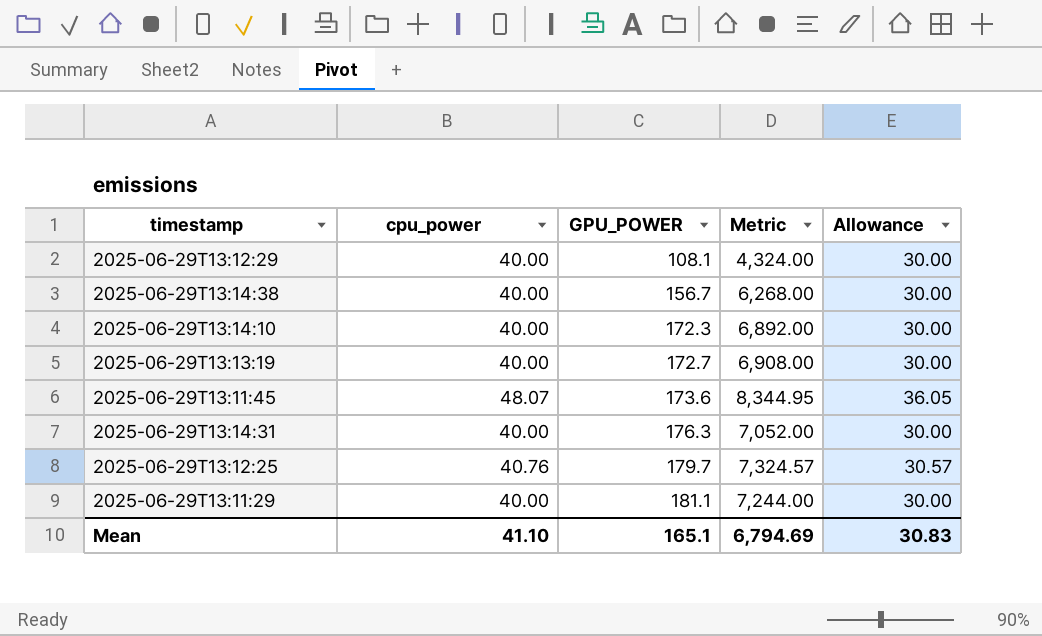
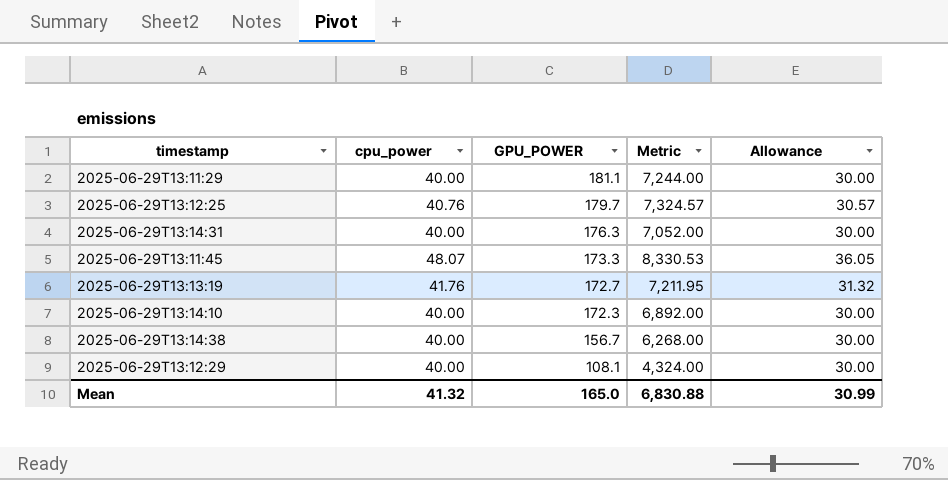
row order: GPU_POWER ascending -> GPU_POWER descending
2025-06-29T13:11:45 | GPU_POWER: 173.6 -> 173.3
2025-06-29T13:11:45 | Metric: 8,344.95 -> 8,330.53
2025-06-29T13:13:19 | cpu_power: 40.00 -> 41.76
2025-06-29T13:13:19 | Metric: 6,908.00 -> 7,211.95
2025-06-29T13:13:19 | Allowance: 30.00 -> 31.32
Mean | cpu_power: 41.10 -> 41.32
Mean | GPU_POWER: 165.1 -> 165.0
Mean | Metric: 6,794.69 -> 6,830.88
Mean | Allowance: 30.83 -> 30.99

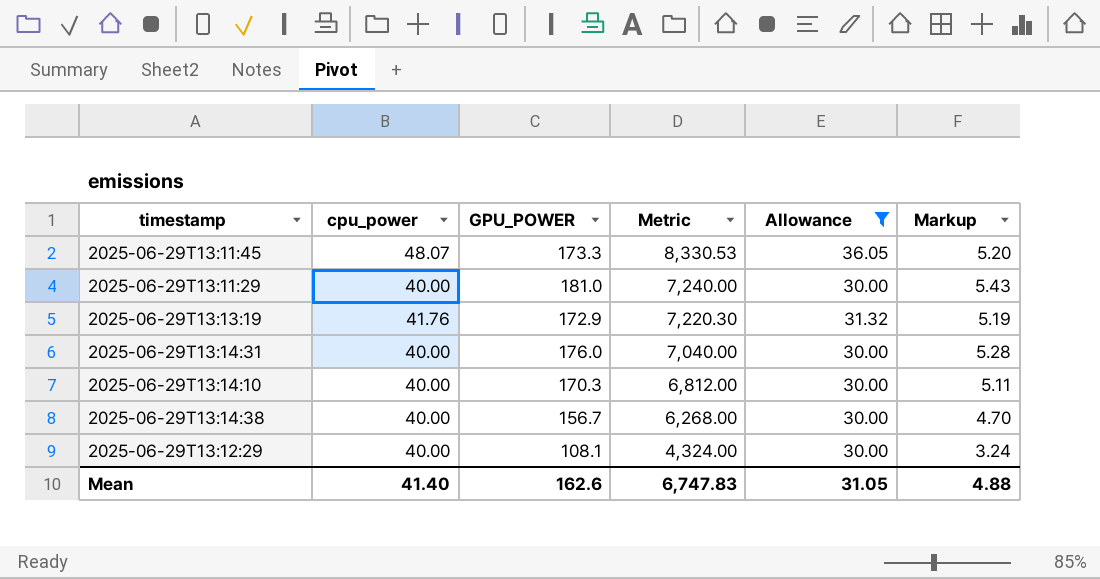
filter: none -> Allowance != 30.57
row order: GPU_POWER descending -> Metric descending
column Markup | formula: none -> [GPU_POWER] * 0.03
2025-06-29T13:11:29 | GPU_POWER: 181.1 -> 181.0
2025-06-29T13:11:29 | Metric: 7,244.00 -> 7,240.00
2025-06-29T13:13:19 | GPU_POWER: 172.7 -> 172.9
2025-06-29T13:13:19 | Metric: 7,211.95 -> 7,220.30
2025-06-29T13:14:31 | GPU_POWER: 176.3 -> 176.0
2025-06-29T13:14:31 | Metric: 7,052.00 -> 7,040.00
2025-06-29T13:14:10 | GPU_POWER: 172.3 -> 170.3
2025-06-29T13:14:10 | Metric: 6,892.00 -> 6,812.00
Mean | cpu_power: 41.32 -> 41.40
Mean | GPU_POWER: 165.0 -> 162.6
Mean | Metric: 6,830.88 -> 6,747.83
Mean | Allowance: 30.99 -> 31.05

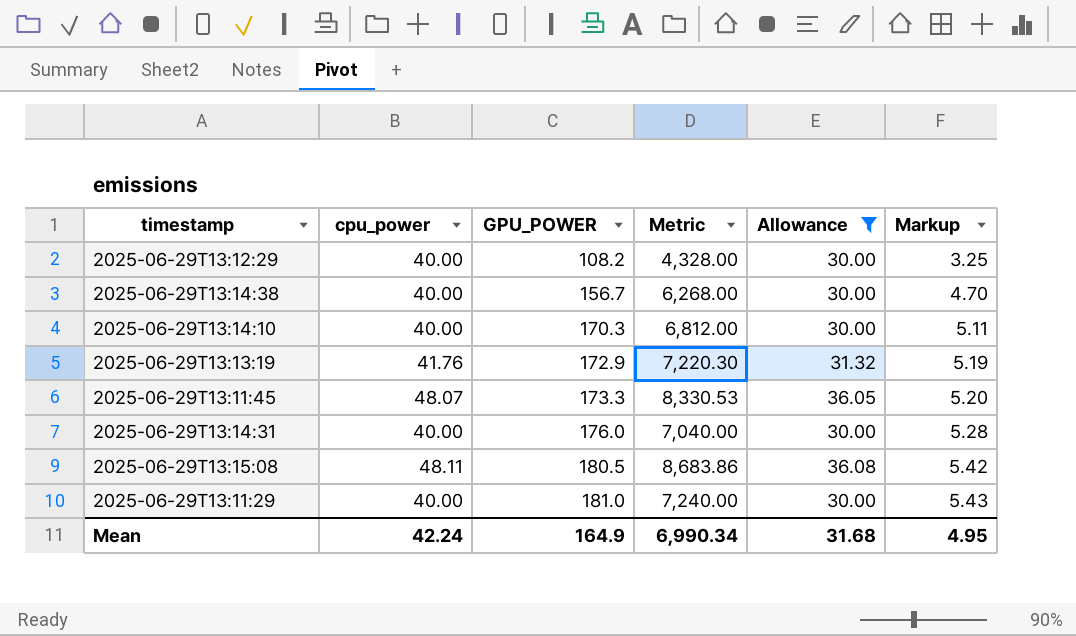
row order: Metric descending -> GPU_POWER ascending
2025-06-29T13:12:29 | GPU_POWER: 108.1 -> 108.2
2025-06-29T13:12:29 | Metric: 4,324.00 -> 4,328.00
2025-06-29T13:12:29 | Markup: 3.24 -> 3.25
row 2025-06-29T13:15:08: none -> 48.11 | 180.5 | 8,683.86 | 36.08 | 5.42
Mean | cpu_power: 41.40 -> 42.24
Mean | GPU_POWER: 162.6 -> 164.9
Mean | Metric: 6,747.83 -> 6,990.34
Mean | Allowance: 31.05 -> 31.68
Mean | Markup: 4.88 -> 4.95

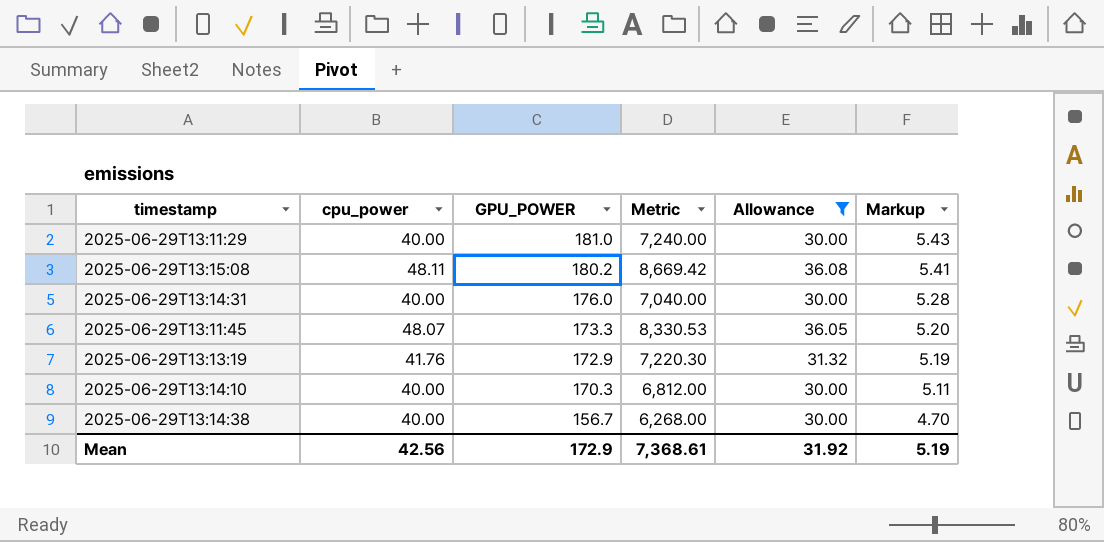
row order: GPU_POWER ascending -> GPU_POWER descending
row 2025-06-29T13:12:29: 40.00 | 108.2 | 4,328.00 | 30.00 | 3.25 -> none
2025-06-29T13:15:08 | GPU_POWER: 180.5 -> 180.2
2025-06-29T13:15:08 | Metric: 8,683.86 -> 8,669.42
2025-06-29T13:15:08 | Markup: 5.42 -> 5.41
Mean | cpu_power: 42.24 -> 42.56
Mean | GPU_POWER: 164.9 -> 172.9
Mean | Metric: 6,990.34 -> 7,368.61
Mean | Allowance: 31.68 -> 31.92
Mean | Markup: 4.95 -> 5.19

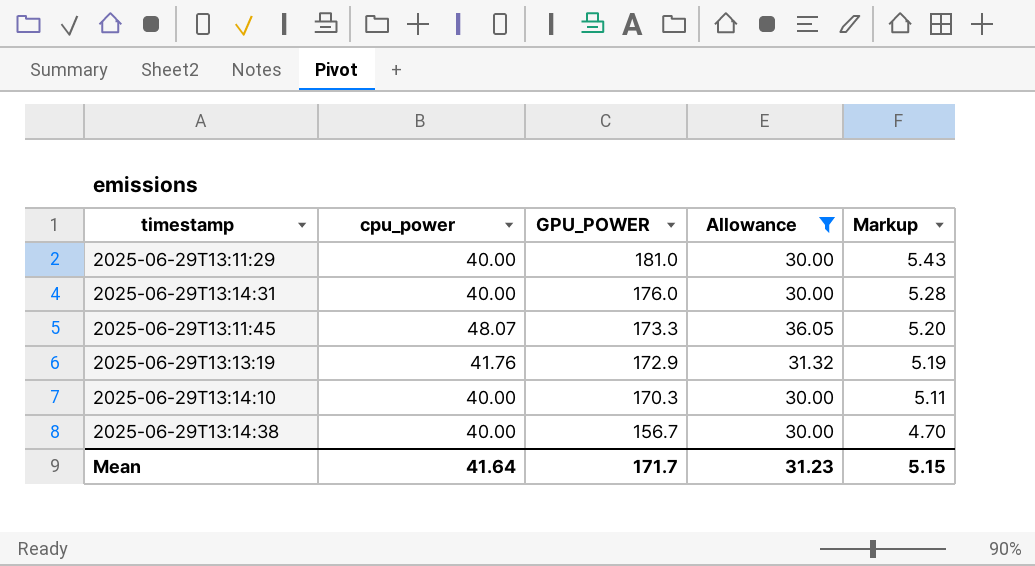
column Metric | formula: [cpu_power] * [GPU_POWER] -> none
row 2025-06-29T13:15:08: 48.11 | 180.2 | 8,669.42 | 36.08 | 5.41 -> none
Mean | cpu_power: 42.56 -> 41.64
Mean | GPU_POWER: 172.9 -> 171.7
Mean | Allowance: 31.92 -> 31.23
Mean | Markup: 5.19 -> 5.15

